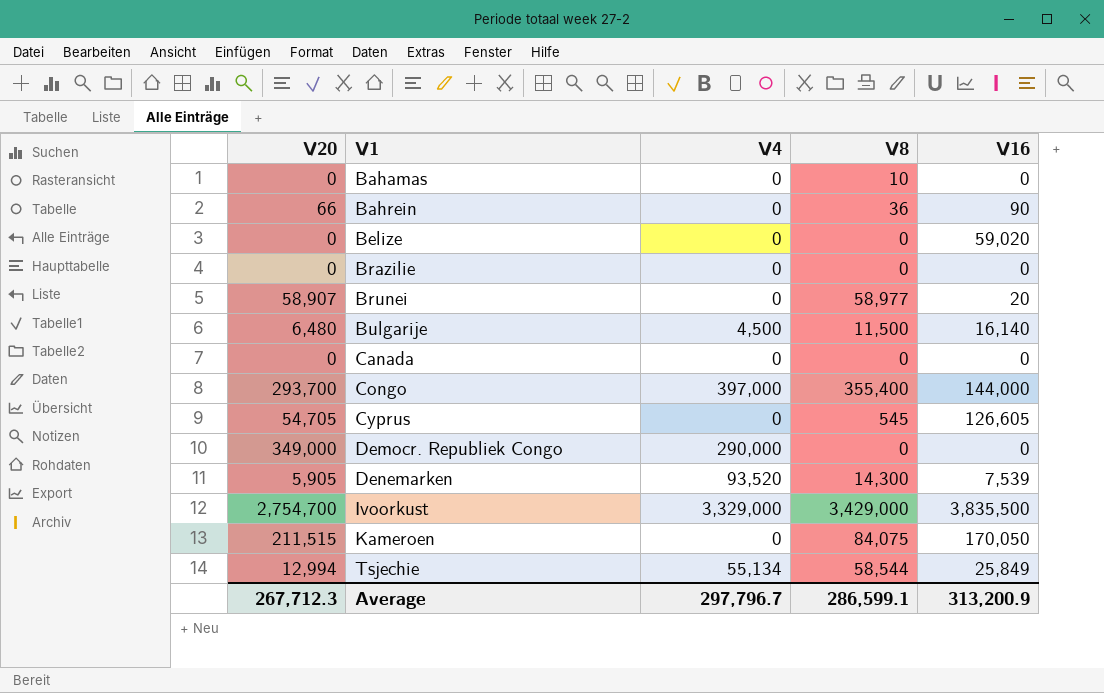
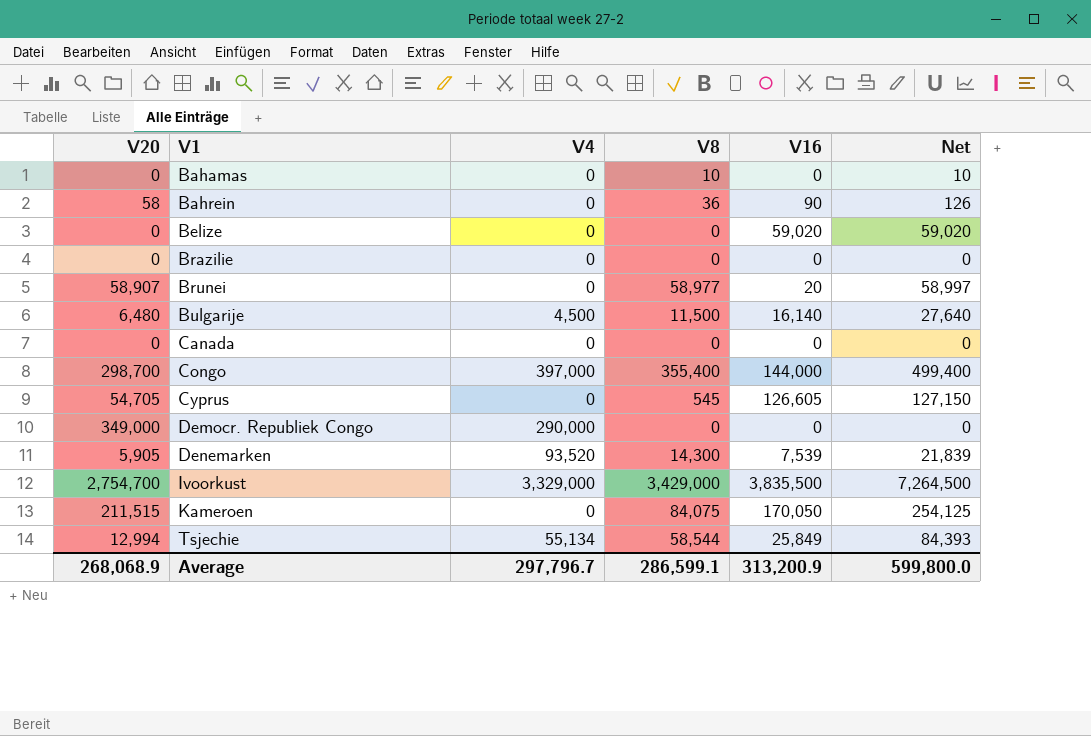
column Net | formula: none -> [V8] + [V16]
Bahrein | V20: 66 -> 58
Congo | V20: 293,700 -> 298,700
Average | V20: 267,712.3 -> 268,068.9

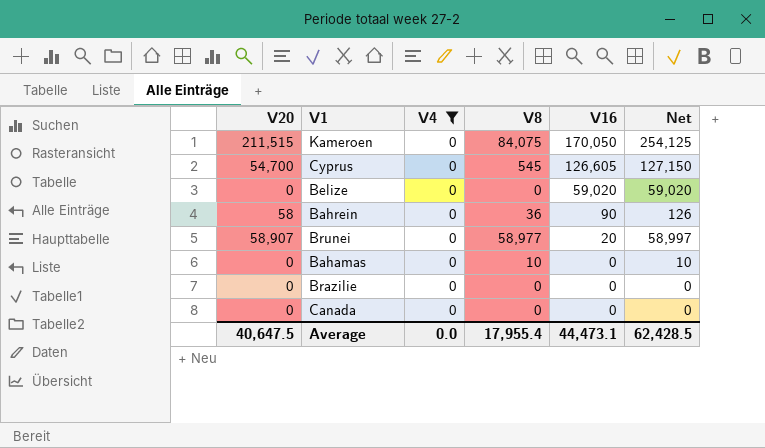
filter: none -> V4 = 0
row order: V1 ascending -> V16 descending
Cyprus | V20: 54,705 -> 54,700
Average | V20: 268,068.9 -> 40,647.5
Average | V4: 297,796.7 -> 0.0
Average | V8: 286,599.1 -> 17,955.4
Average | V16: 313,200.9 -> 44,473.1
Average | Net: 599,800.0 -> 62,428.5

